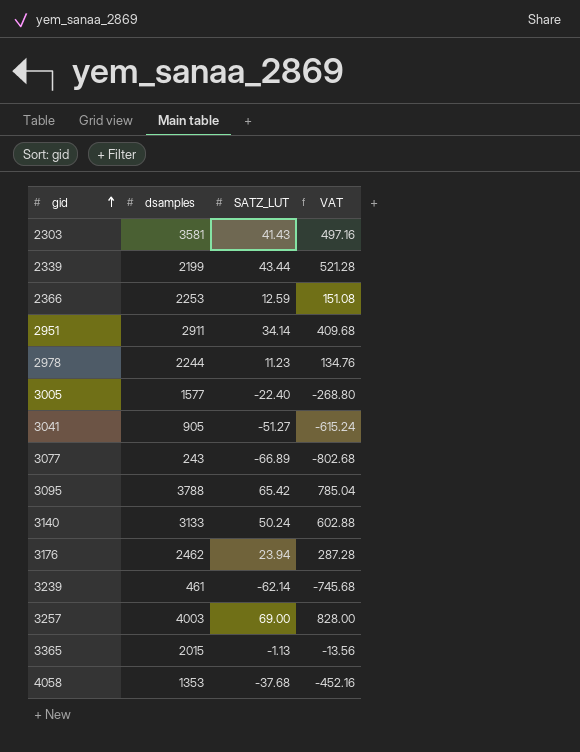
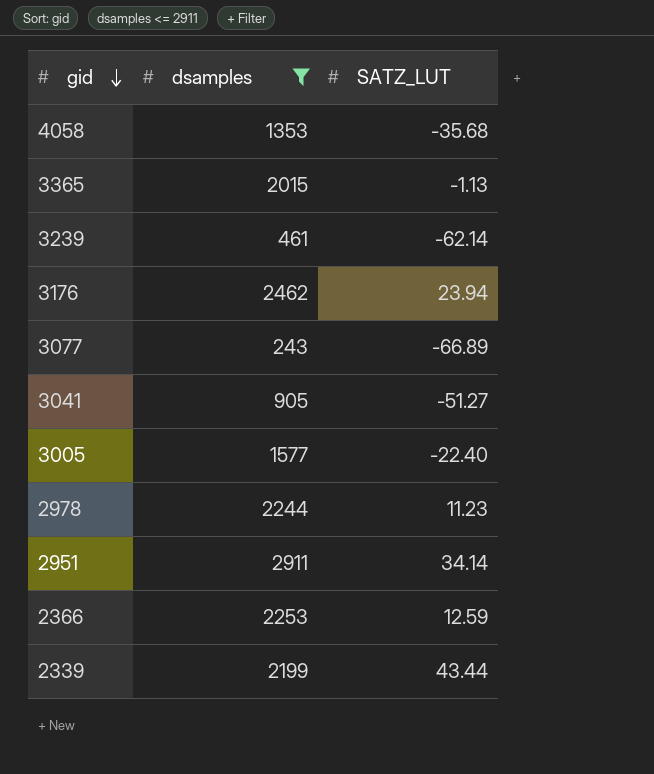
filter: none -> dsamples <= 2911
row order: gid ascending -> gid descending
column VAT | formula: [SATZ_LUT] * 12 -> none
4058 | SATZ_LUT: -37.68 -> -35.68

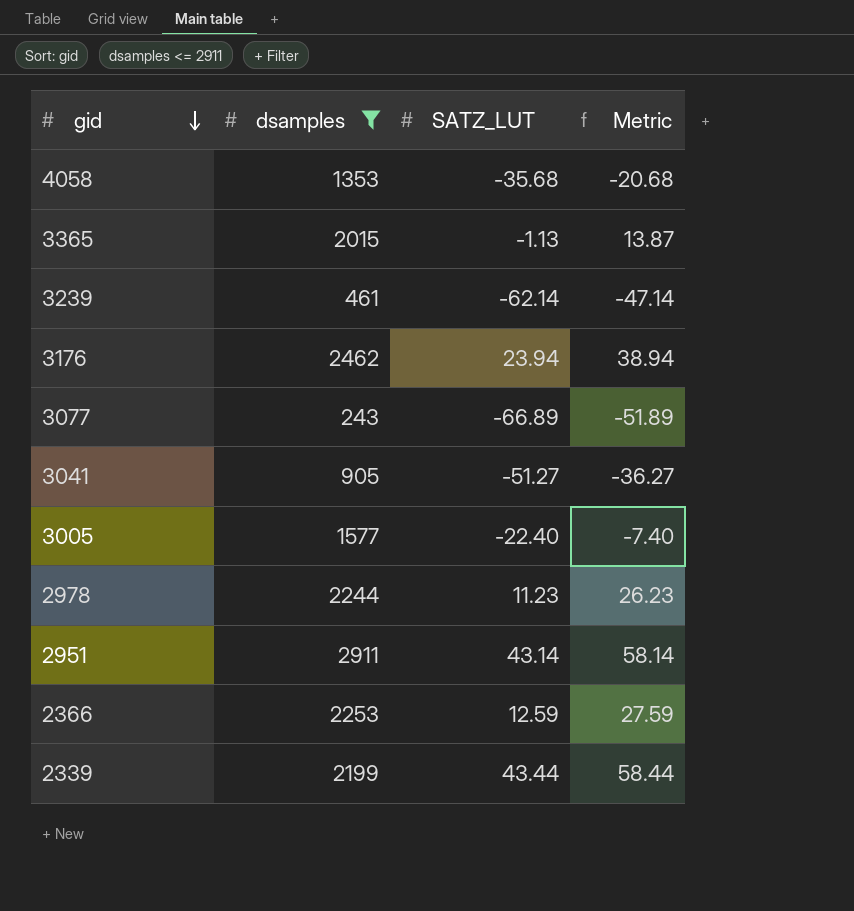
column Metric | formula: none -> [SATZ_LUT] + 15
2951 | SATZ_LUT: 34.14 -> 43.14

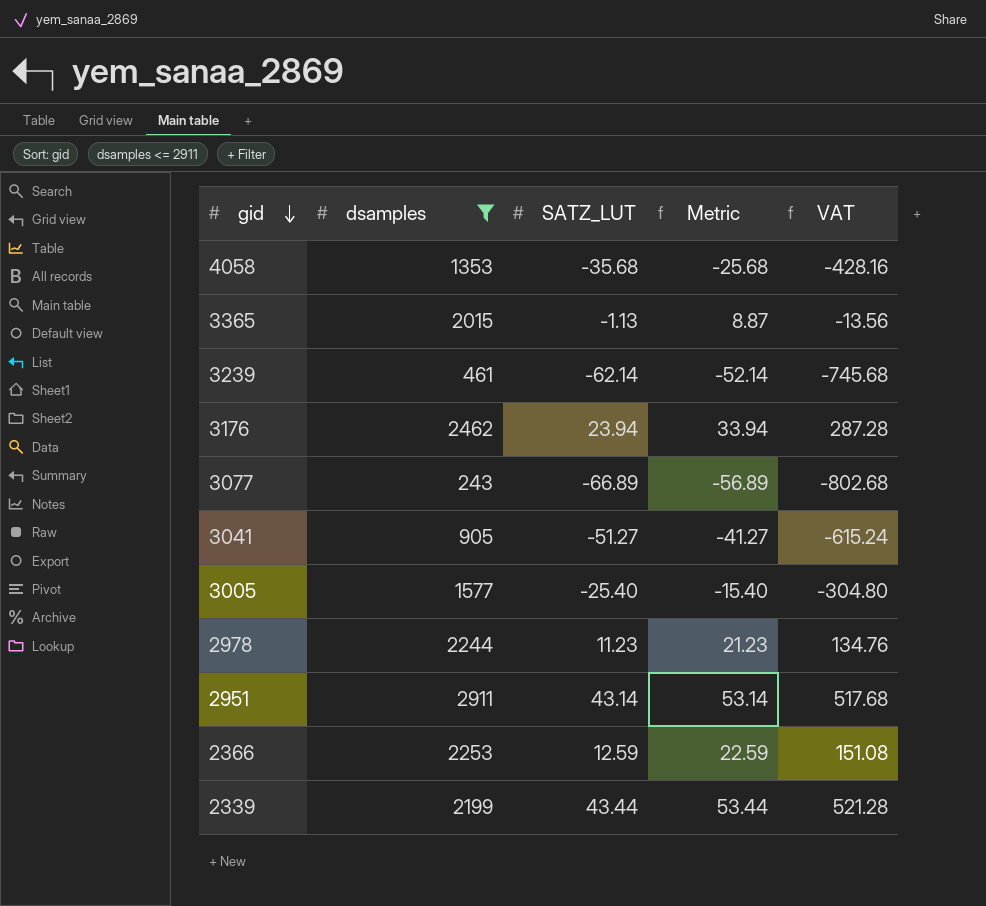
column Metric | formula: [SATZ_LUT] + 15 -> [SATZ_LUT] + 10
column VAT | formula: none -> [SATZ_LUT] * 12
3005 | SATZ_LUT: -22.40 -> -25.40

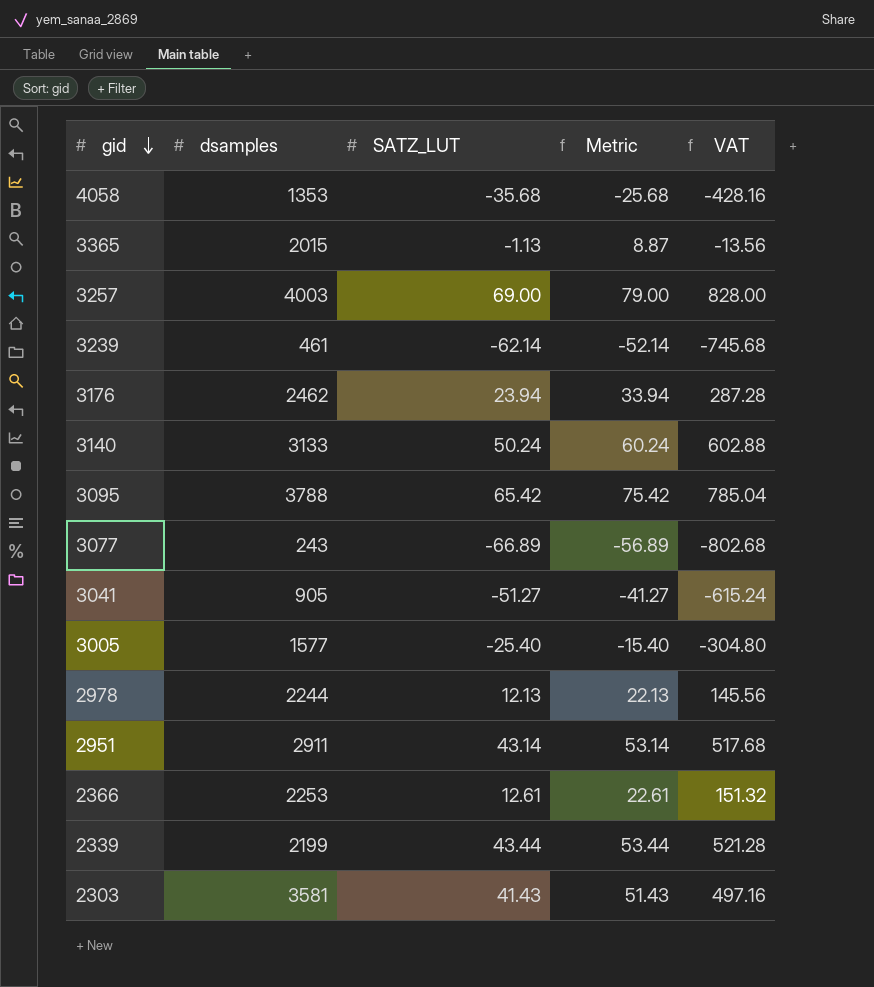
filter: dsamples <= 2911 -> none
2978 | SATZ_LUT: 11.23 -> 12.13
2978 | Metric: 21.23 -> 22.13
2978 | VAT: 134.76 -> 145.56
2366 | SATZ_LUT: 12.59 -> 12.61
2366 | Metric: 22.59 -> 22.61
2366 | VAT: 151.08 -> 151.32

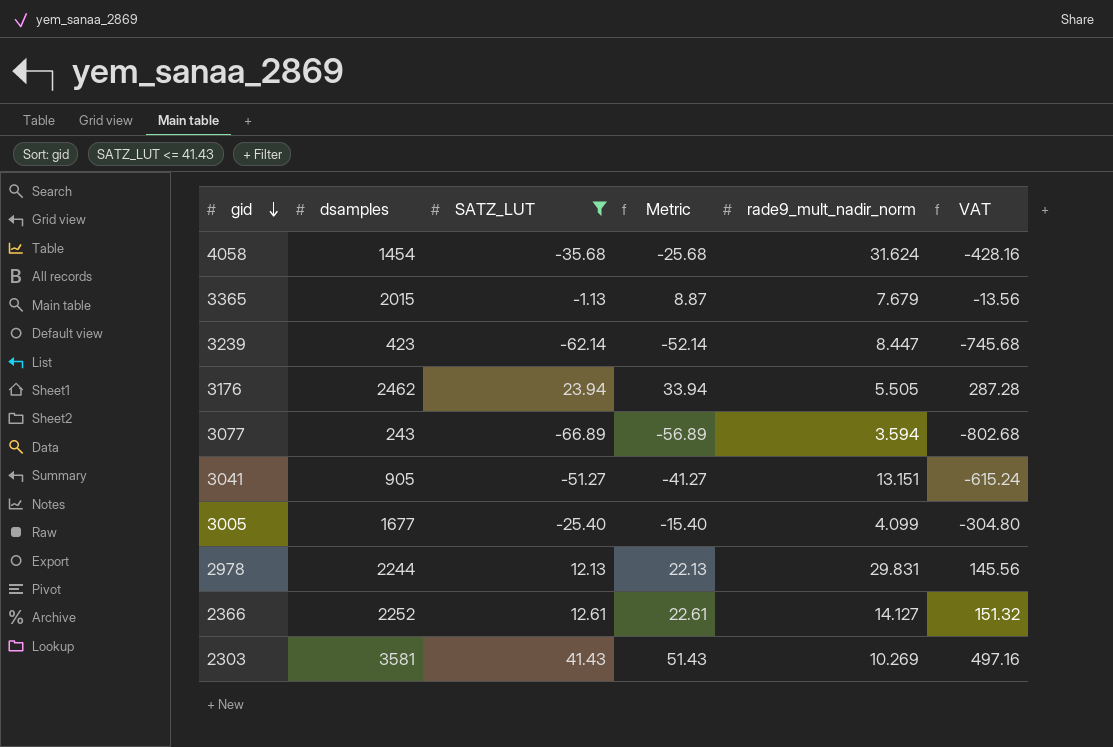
filter: none -> SATZ_LUT <= 41.43
column rade9_mult_nadir_norm | position: none -> 5
4058 | dsamples: 1353 -> 1454
3239 | dsamples: 461 -> 423
3005 | dsamples: 1577 -> 1677
2366 | dsamples: 2253 -> 2252

